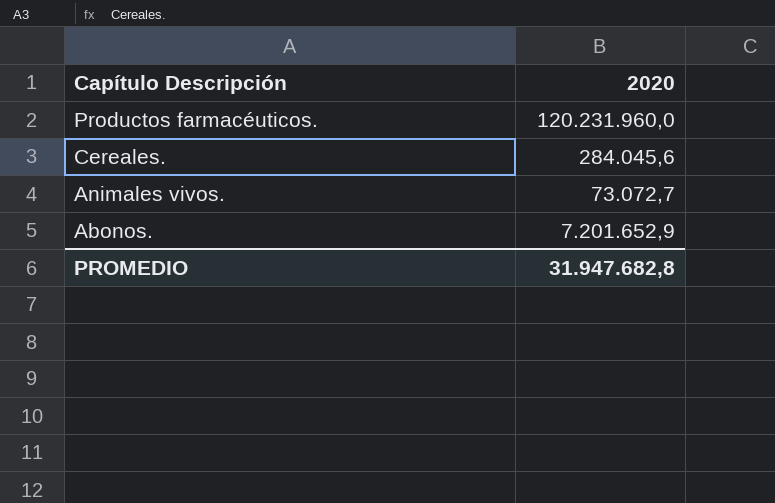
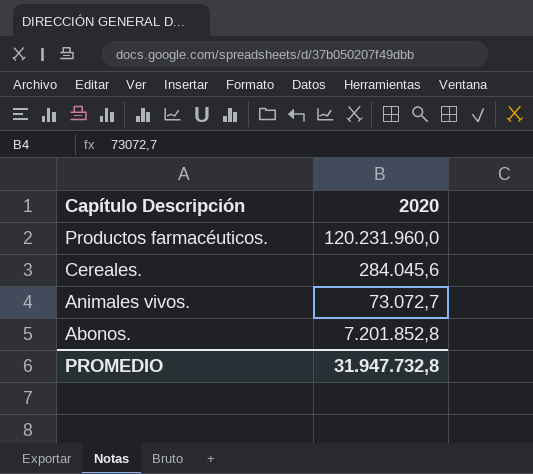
Abonos. | 2020: 7.201.652,9 -> 7.201.852,8
PROMEDIO | 2020: 31.947.682,8 -> 31.947.732,8

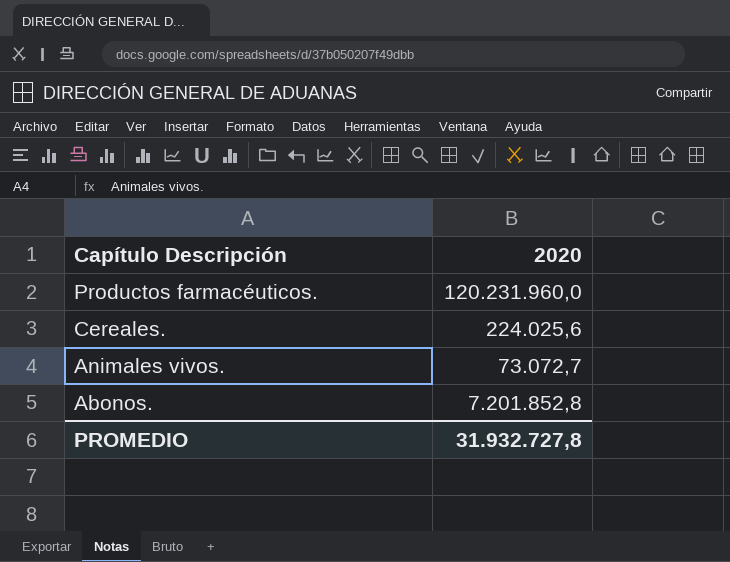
Cereales. | 2020: 284.045,6 -> 224.025,6
PROMEDIO | 2020: 31.947.732,8 -> 31.932.727,8

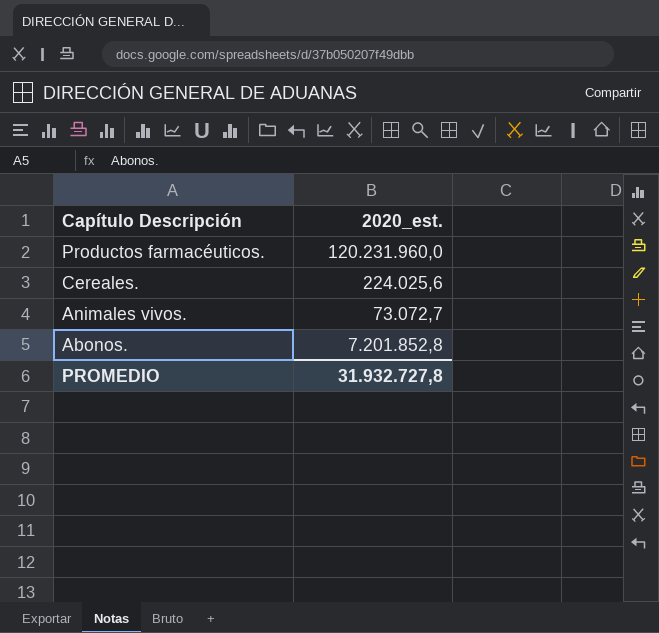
column name: 2020 -> 2020_est.

